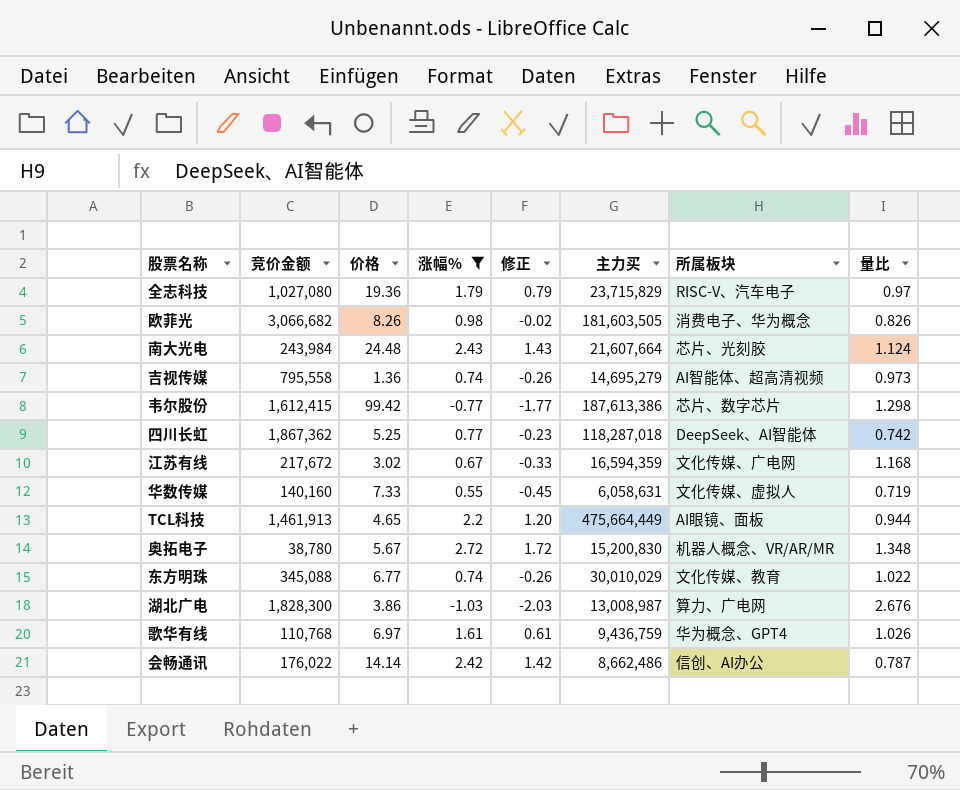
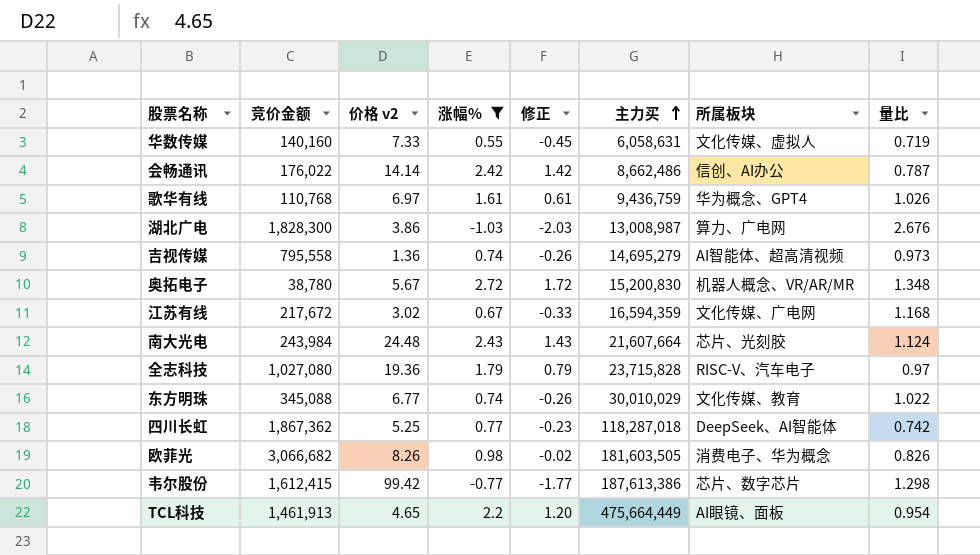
row order: none -> 主力买 ascending
column name: 价格 -> 价格 v2
全志科技 | 主力买: 23,715,829 -> 23,715,828
TCL科技 | 量比: 0.944 -> 0.954

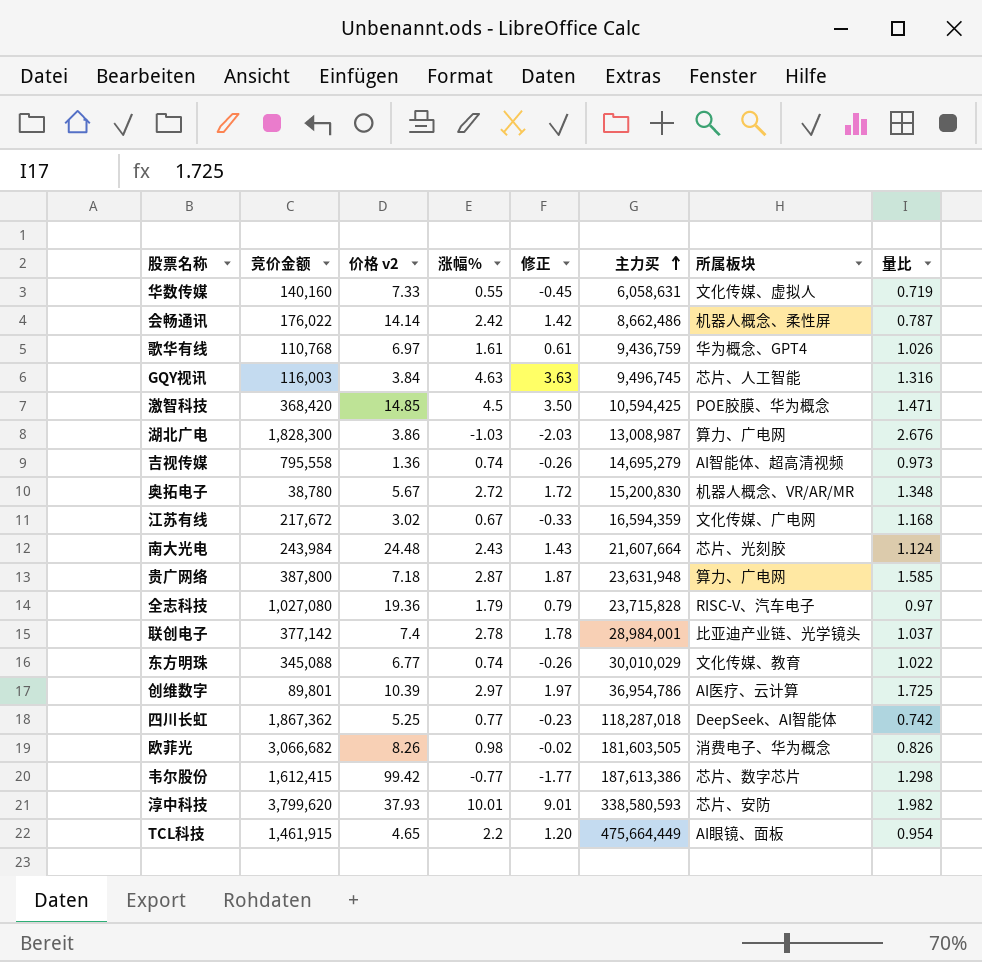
filter: 涨幅% <= 2.72 -> none
会畅通讯 | 所属板块: 信创、AI办公 -> 机器人概念、柔性屏
TCL科技 | 竞价金额: 1,461,913 -> 1,461,915

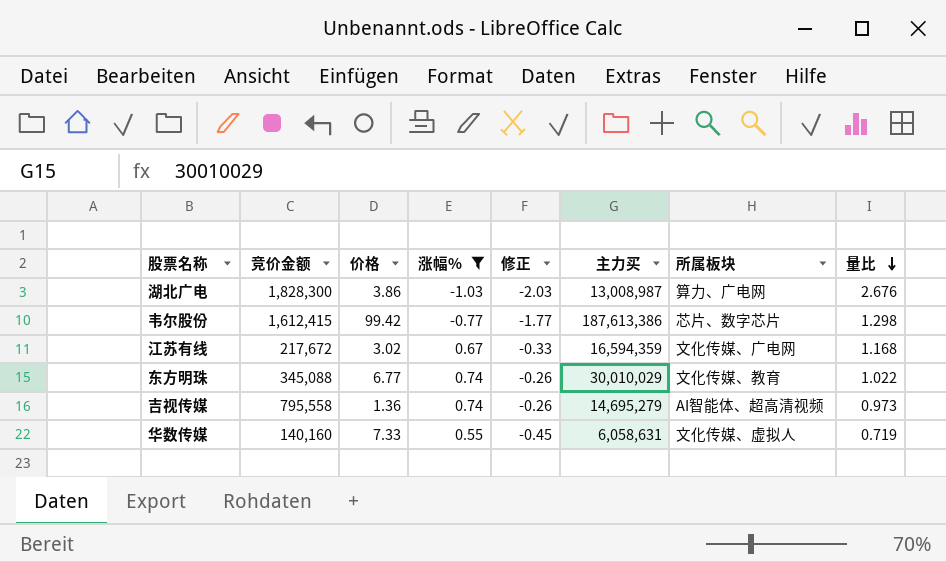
filter: none -> 涨幅% <= 0.74
row order: 主力买 ascending -> 量比 descending
column name: 价格 v2 -> 价格

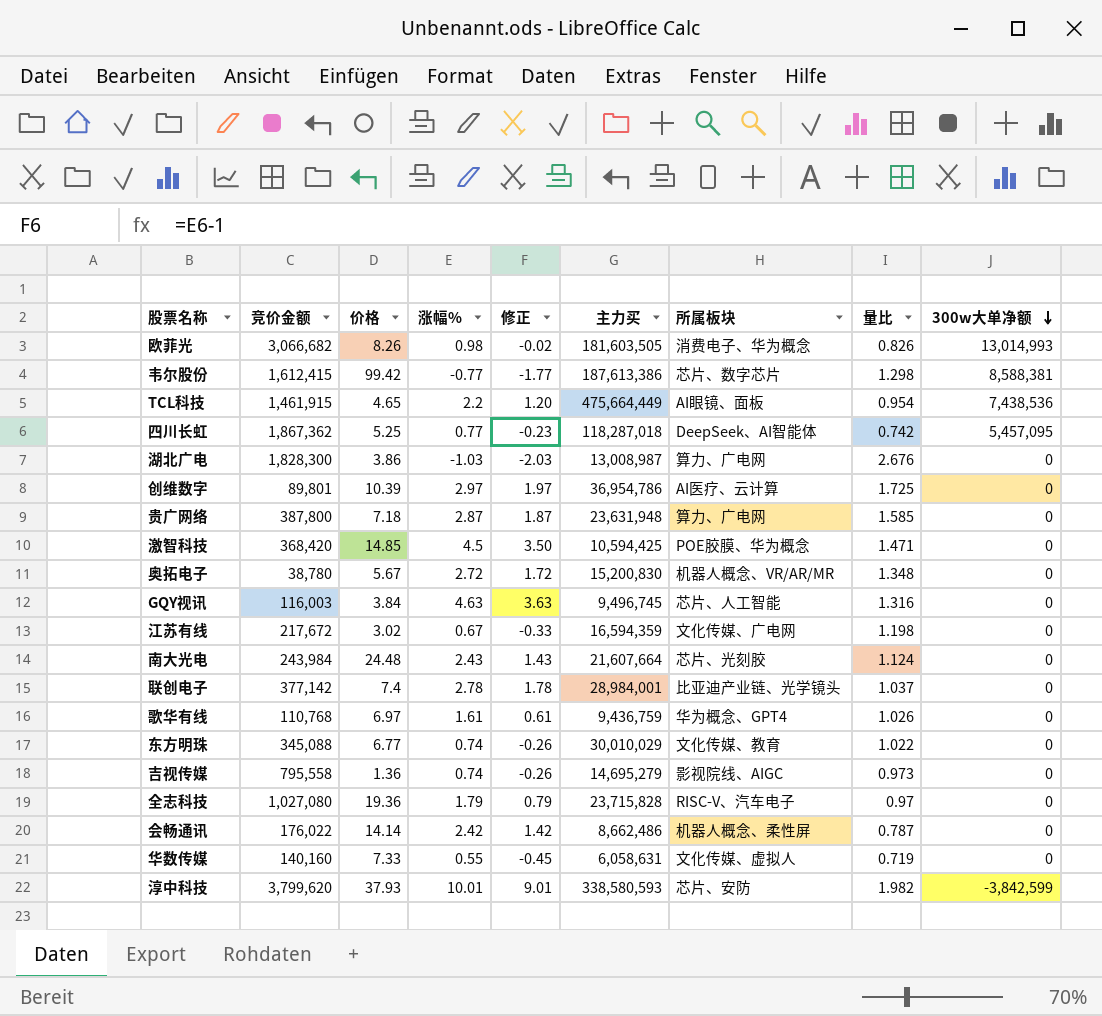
filter: 涨幅% <= 0.74 -> none
row order: 量比 descending -> 300w大单净额 descending
column 300w大单净额 | position: none -> 9
江苏有线 | 量比: 1.168 -> 1.198
吉视传媒 | 所属板块: AI智能体、超高清视频 -> 影视院线、AIGC

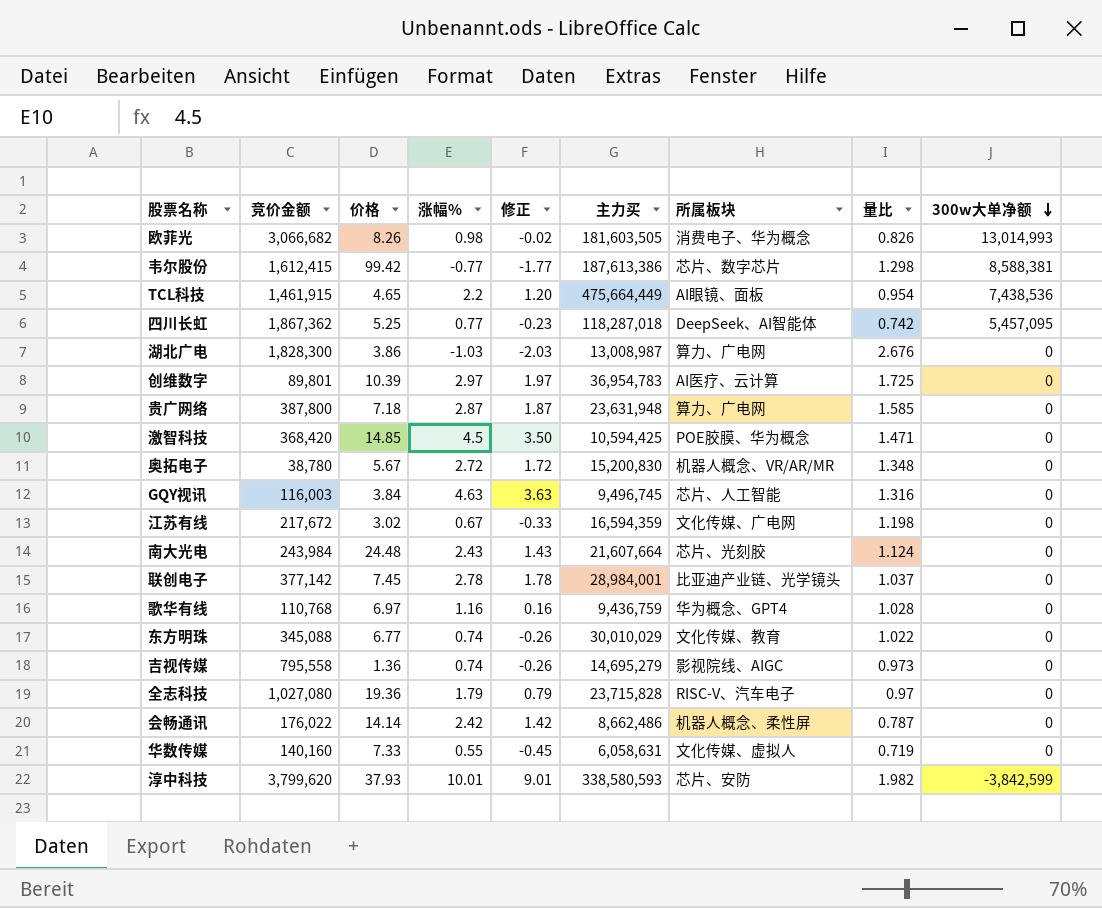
创维数字 | 主力买: 36,954,786 -> 36,954,783
联创电子 | 价格: 7.4 -> 7.45
歌华有线 | 涨幅%: 1.61 -> 1.16
歌华有线 | 修正: 0.61 -> 0.16
歌华有线 | 量比: 1.026 -> 1.028

